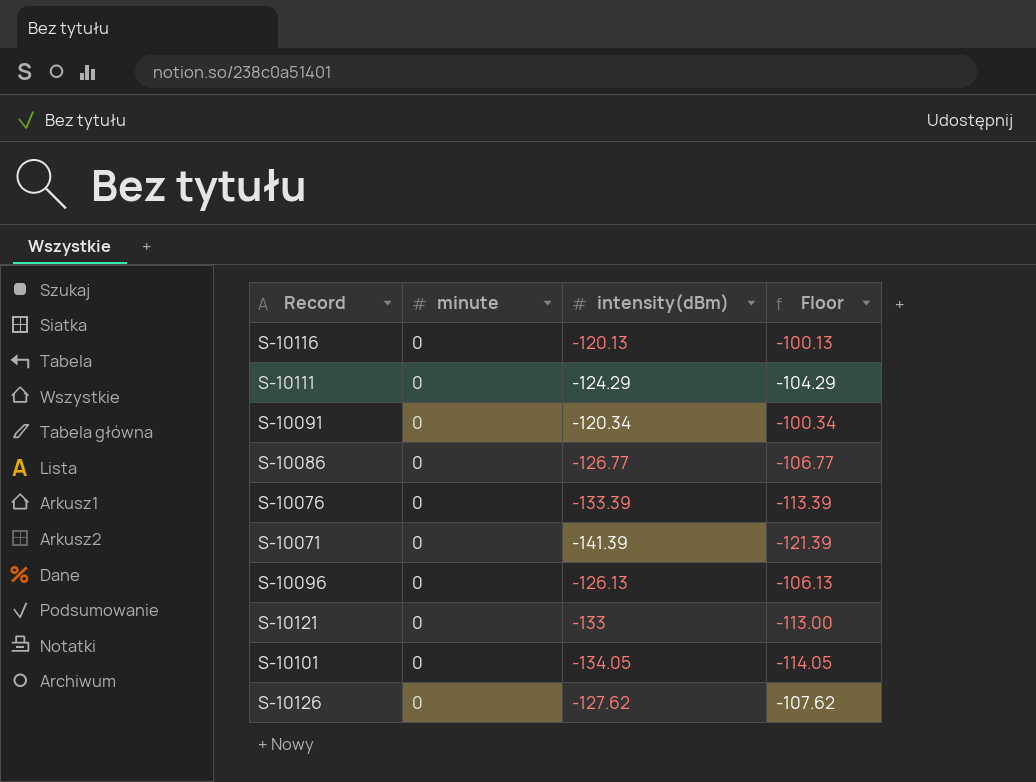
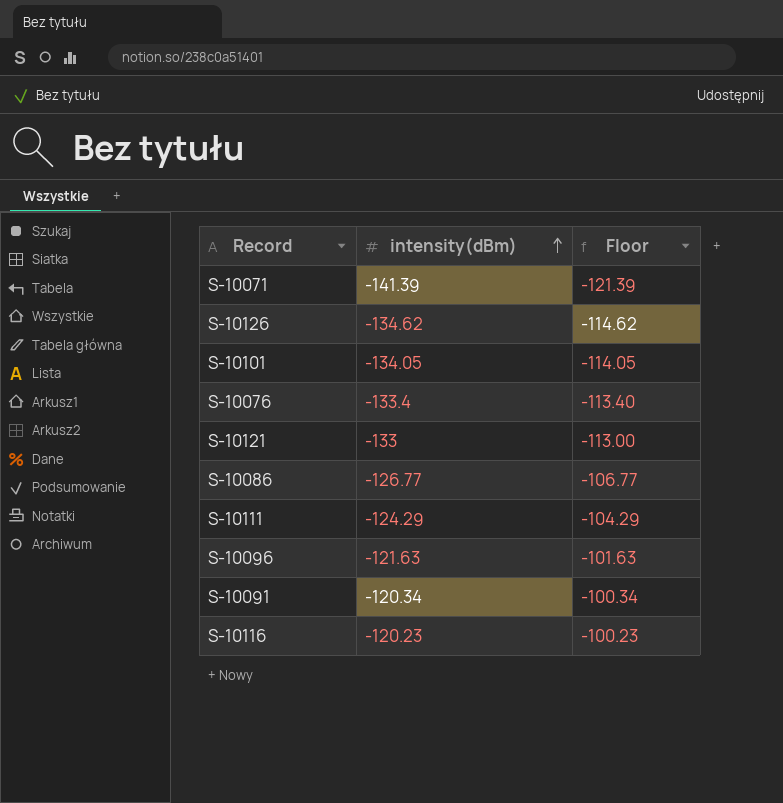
row order: none -> intensity(dBm) ascending
column minute | position: 2 -> none
S-10126 | intensity(dBm): -127.62 -> -134.62
S-10126 | Floor: -107.62 -> -114.62
S-10076 | intensity(dBm): -133.39 -> -133.4
S-10076 | Floor: -113.39 -> -113.40
S-10096 | intensity(dBm): -126.13 -> -121.63
S-10096 | Floor: -106.13 -> -101.63
S-10116 | intensity(dBm): -120.13 -> -120.23
S-10116 | Floor: -100.13 -> -100.23

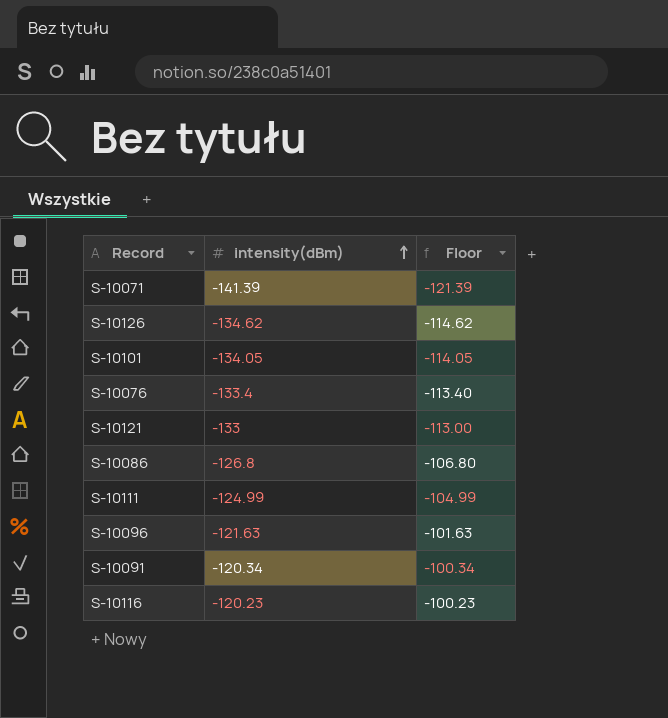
S-10086 | intensity(dBm): -126.77 -> -126.8
S-10086 | Floor: -106.77 -> -106.80
S-10111 | intensity(dBm): -124.29 -> -124.99
S-10111 | Floor: -104.29 -> -104.99

